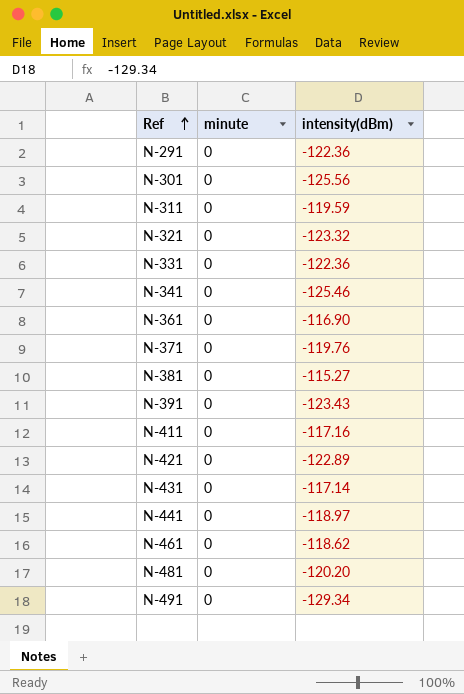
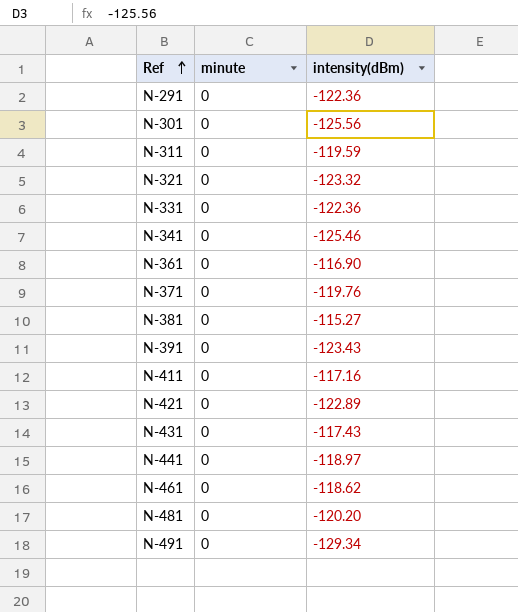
N-431 | intensity(dBm): -117.14 -> -117.43

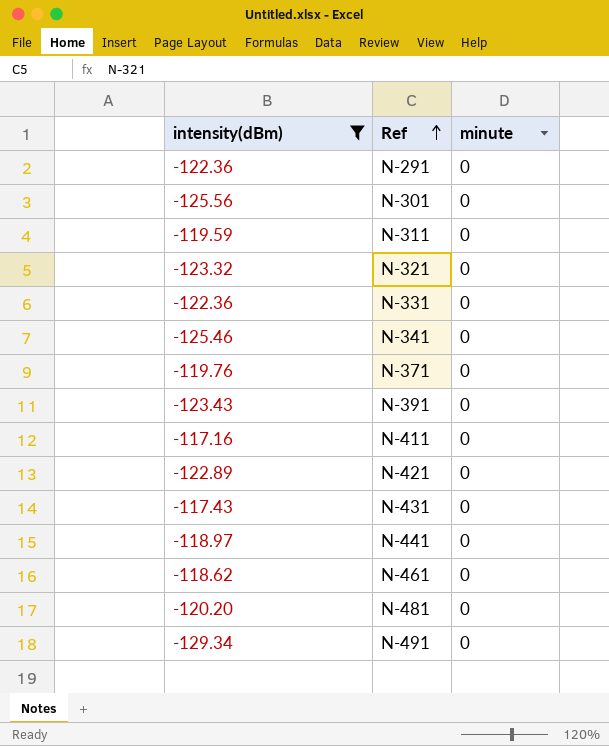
filter: none -> intensity(dBm) <= -117.16
column intensity(dBm) | position: 3 -> 1

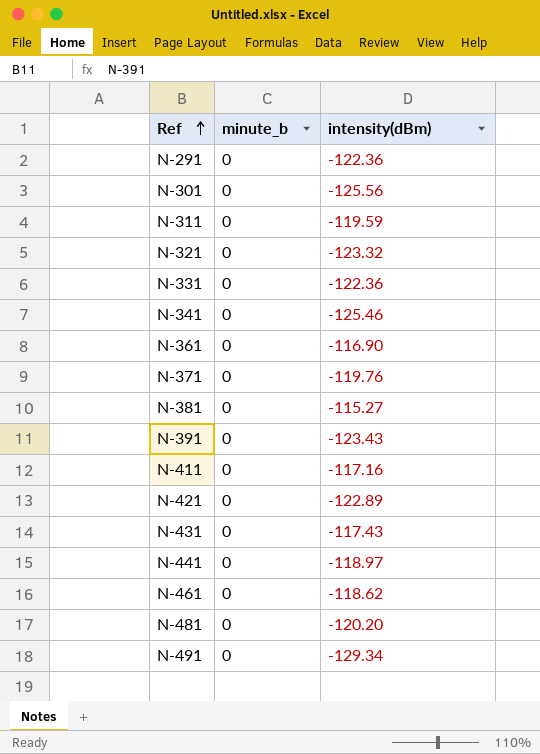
filter: intensity(dBm) <= -117.16 -> none
column name: minute -> minute_b
column intensity(dBm) | position: 1 -> 3

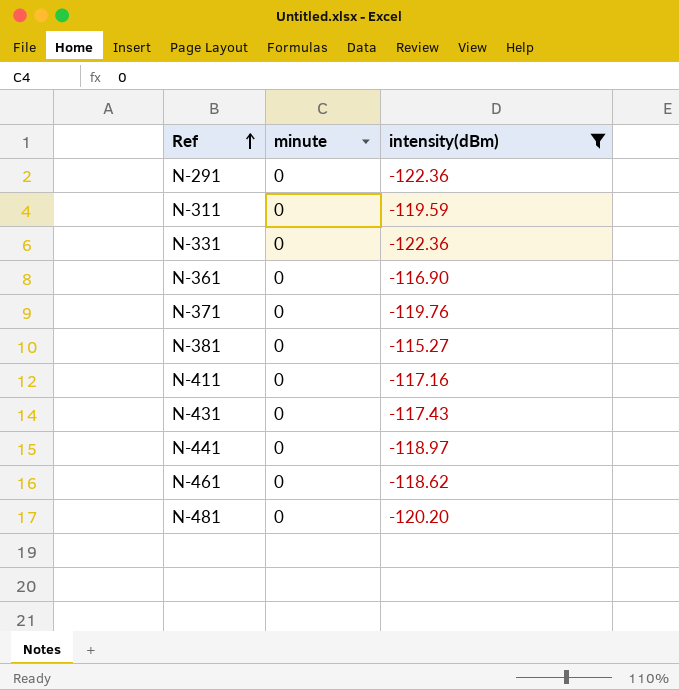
filter: none -> intensity(dBm) >= -122.36
column name: minute_b -> minute

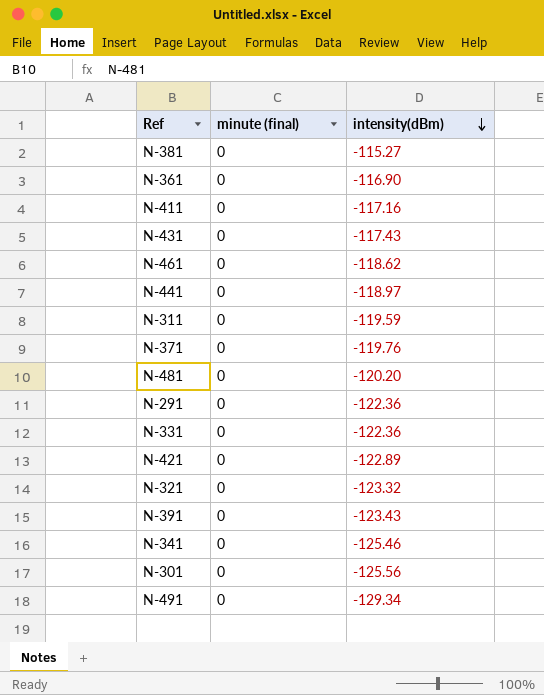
filter: intensity(dBm) >= -122.36 -> none
row order: Ref ascending -> intensity(dBm) descending
column name: minute -> minute (final)

